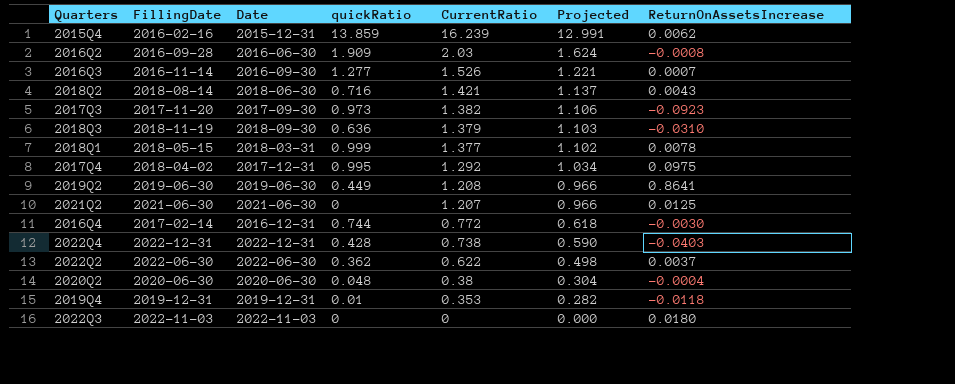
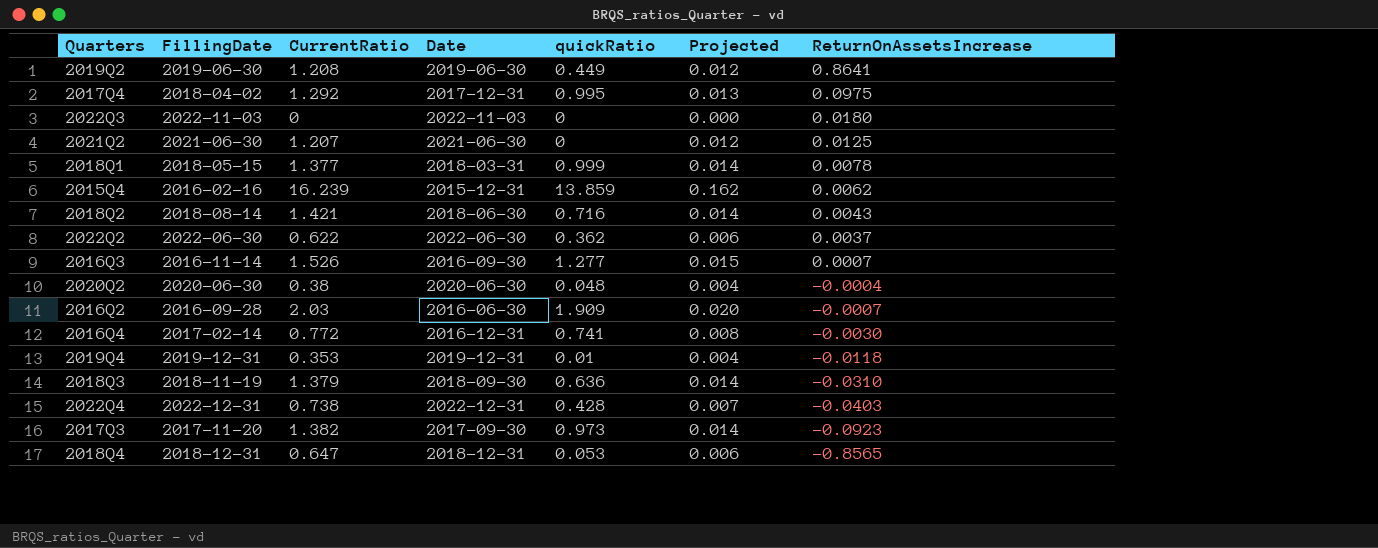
row order: CurrentRatio descending -> ReturnOnAssetsIncrease descending
column CurrentRatio | position: 5 -> 3
column Projected | formula: [CurrentRatio] * 0.8 -> [CurrentRatio] * 0.01
2016Q2 | ReturnOnAssetsIncrease: -0.0008 -> -0.0007
2016Q4 | quickRatio: 0.744 -> 0.741
row 2018Q4: none -> 2018-12-31 | 0.647 | 2018-12-31 | 0.053 | 0.006 | -0.8565

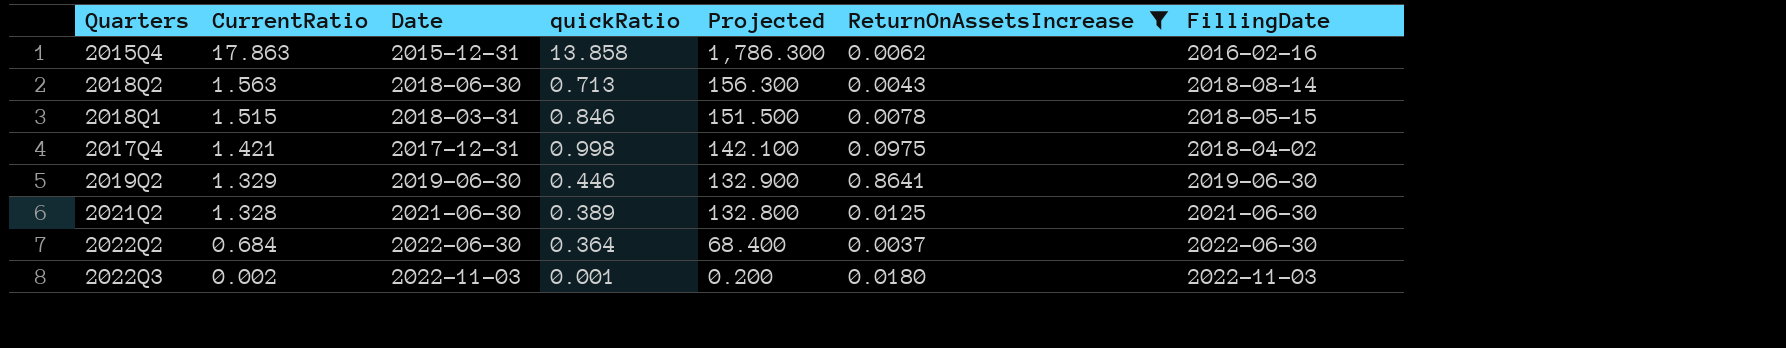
filter: none -> ReturnOnAssetsIncrease >= 0.0037
row order: ReturnOnAssetsIncrease descending -> CurrentRatio descending
column Projected | formula: [CurrentRatio] * 0.01 -> [CurrentRatio] * 100
column FillingDate | position: 2 -> 7
2015Q4 | CurrentRatio: 16.239 -> 17.863
2015Q4 | quickRatio: 13.859 -> 13.858
2018Q2 | CurrentRatio: 1.421 -> 1.563
2018Q2 | quickRatio: 0.716 -> 0.713
2018Q1 | CurrentRatio: 1.377 -> 1.515
2018Q1 | quickRatio: 0.999 -> 0.846
2017Q4 | CurrentRatio: 1.292 -> 1.421
2017Q4 | quickRatio: 0.995 -> 0.998
2019Q2 | CurrentRatio: 1.208 -> 1.329
2019Q2 | quickRatio: 0.449 -> 0.446
2021Q2 | CurrentRatio: 1.207 -> 1.328
2021Q2 | quickRatio: 0 -> 0.389
2022Q2 | CurrentRatio: 0.622 -> 0.684
2022Q2 | quickRatio: 0.362 -> 0.364
2022Q3 | CurrentRatio: 0 -> 0.002
2022Q3 | quickRatio: 0 -> 0.001

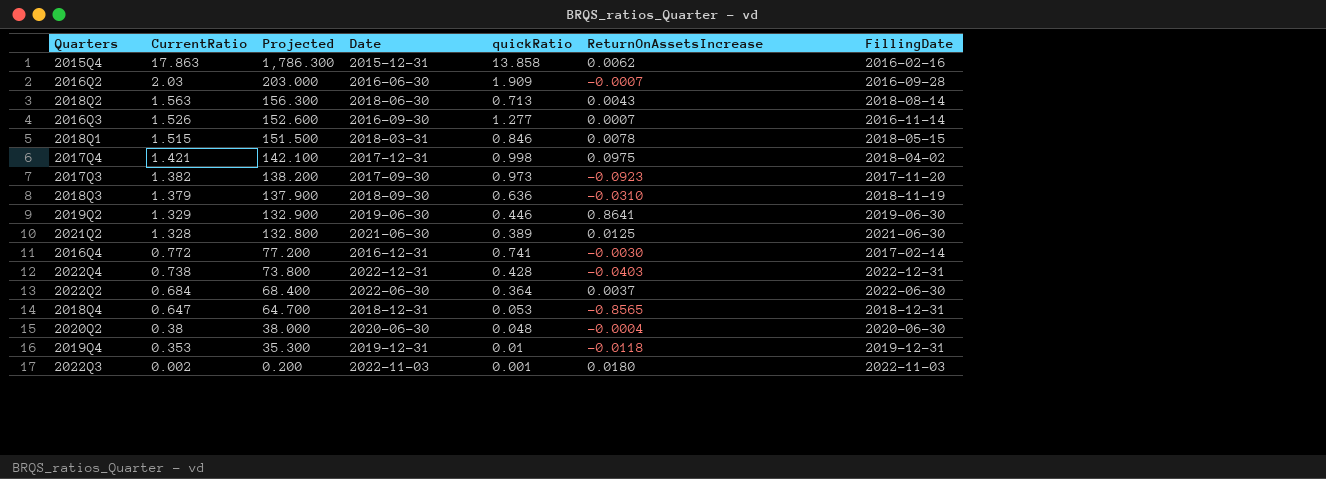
filter: ReturnOnAssetsIncrease >= 0.0037 -> none
column Projected | position: 5 -> 3

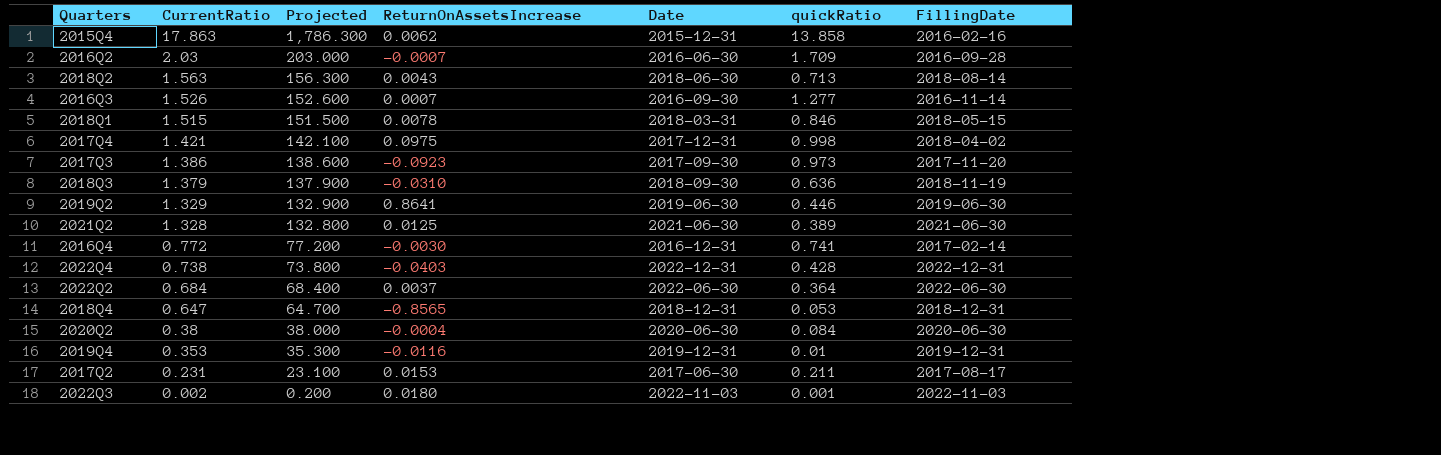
column ReturnOnAssetsIncrease | position: 6 -> 4
2016Q2 | quickRatio: 1.909 -> 1.709
2017Q3 | CurrentRatio: 1.382 -> 1.386
2017Q3 | Projected: 138.200 -> 138.600
2020Q2 | quickRatio: 0.048 -> 0.084
2019Q4 | ReturnOnAssetsIncrease: -0.0118 -> -0.0116
row 2017Q2: none -> 0.231 | 23.100 | 0.0153 | 2017-06-30 | 0.211 | 2017-08-17

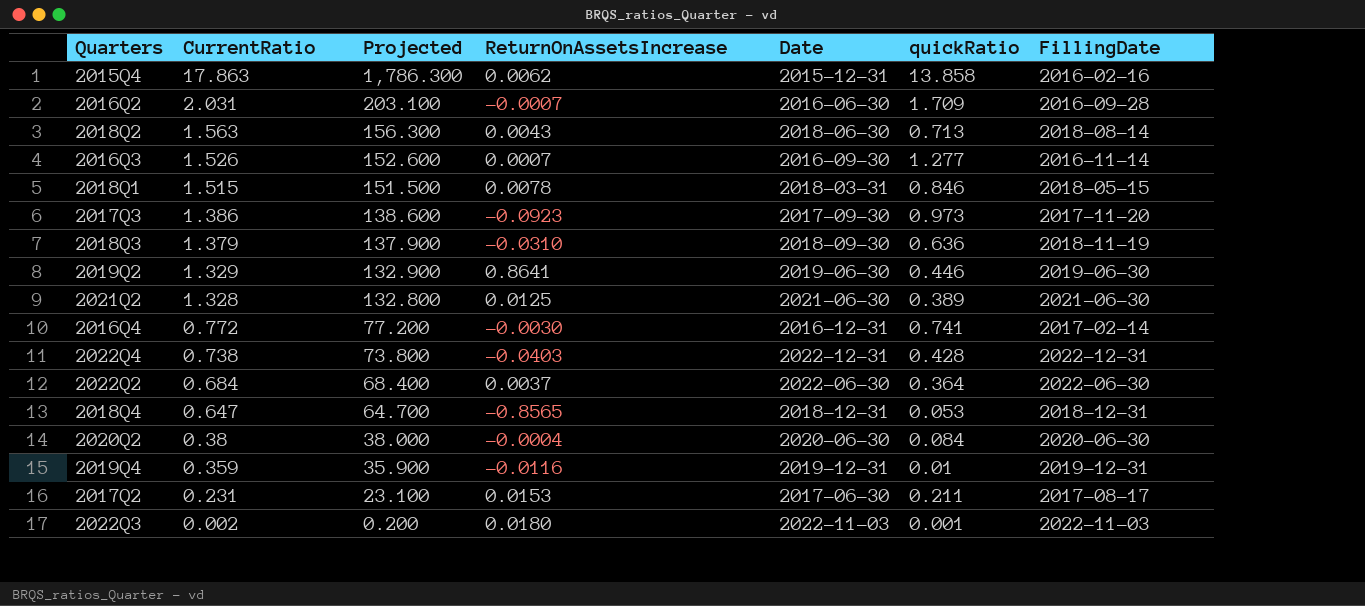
row 2017Q4: 1.421 | 142.100 | 0.0975 | 2017-12-31 | 0.998 | 2018-04-02 -> none
2016Q2 | CurrentRatio: 2.03 -> 2.031
2016Q2 | Projected: 203.000 -> 203.100
2019Q4 | CurrentRatio: 0.353 -> 0.359
2019Q4 | Projected: 35.300 -> 35.900

